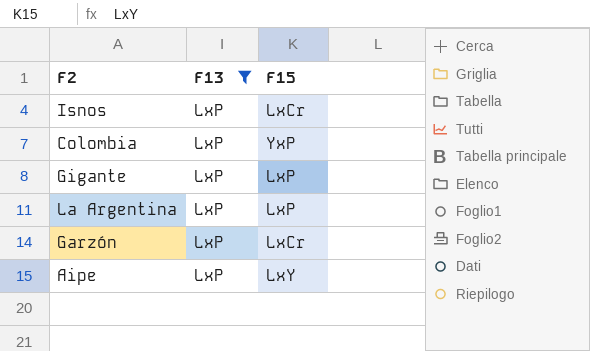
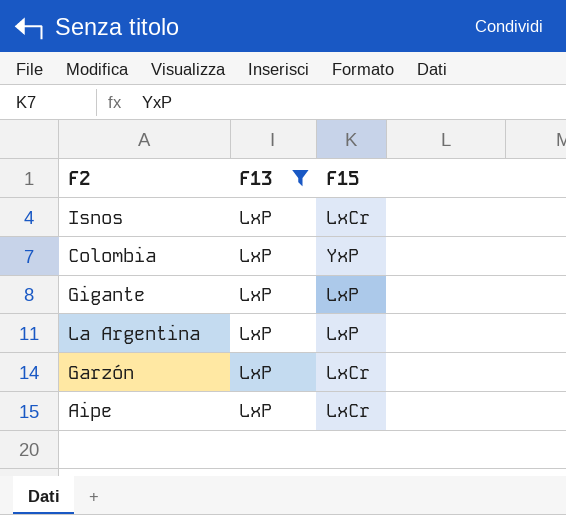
Aipe | F15: LxY -> LxCr

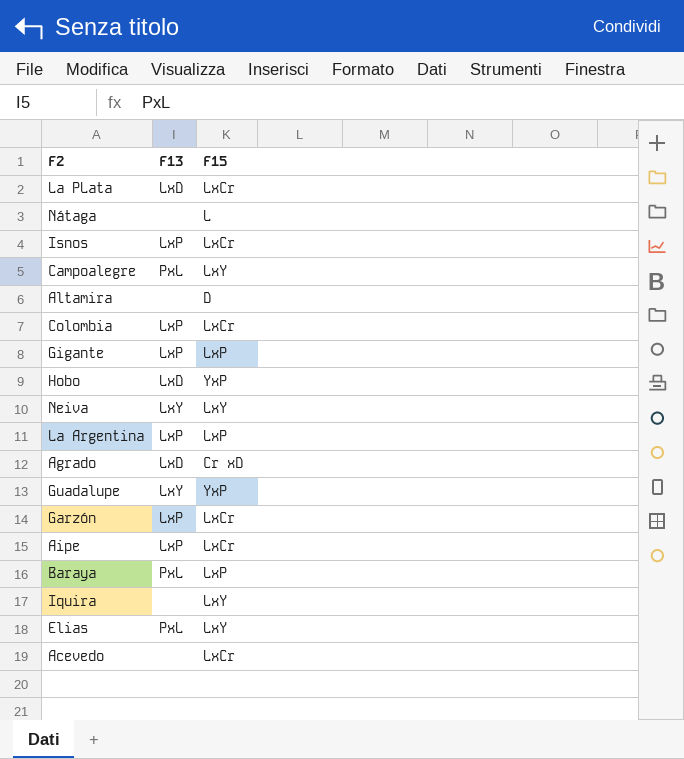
filter: F13 = LxP -> none
Colombia | F15: YxP -> LxCr

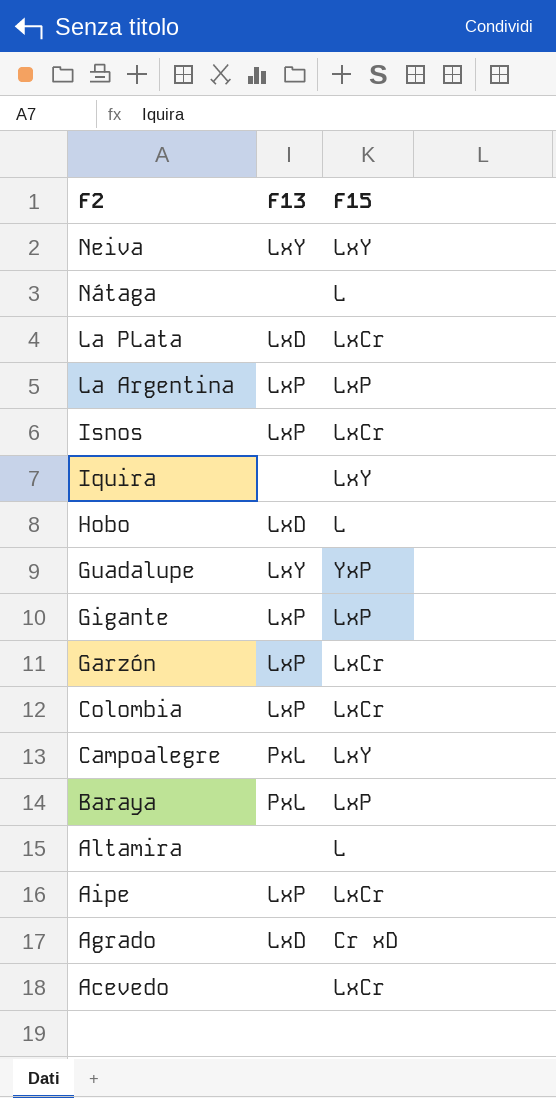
row order: none -> F2 descending
row Elias: PxL | LxY -> none
Hobo | F15: YxP -> L
Altamira | F15: D -> L

